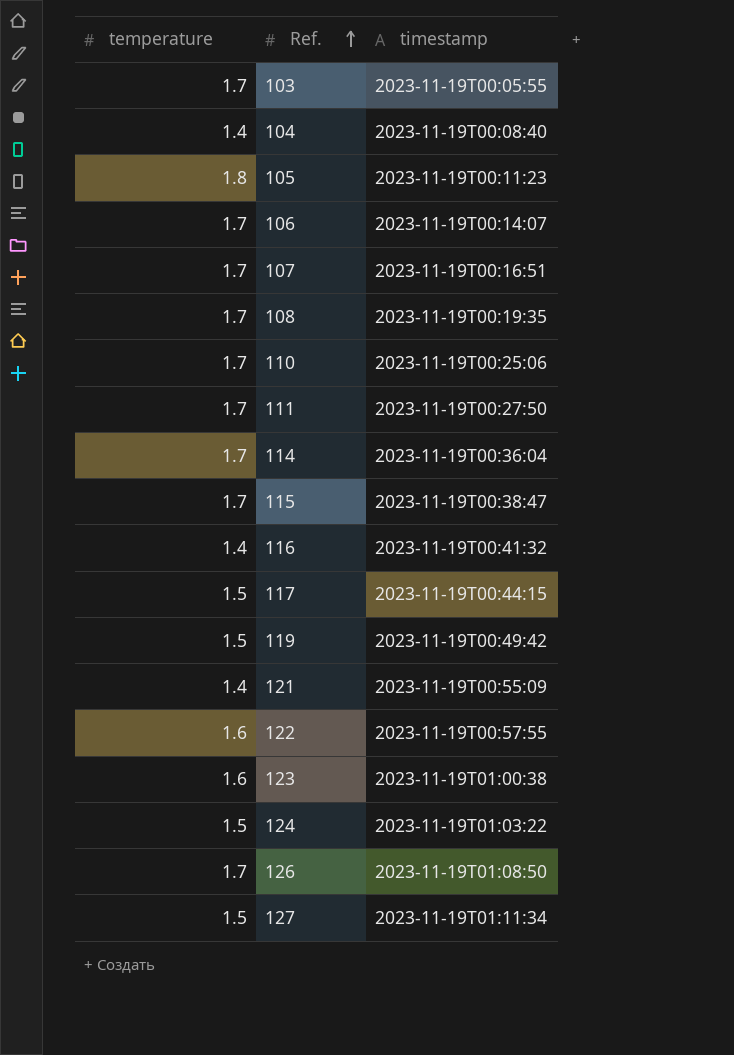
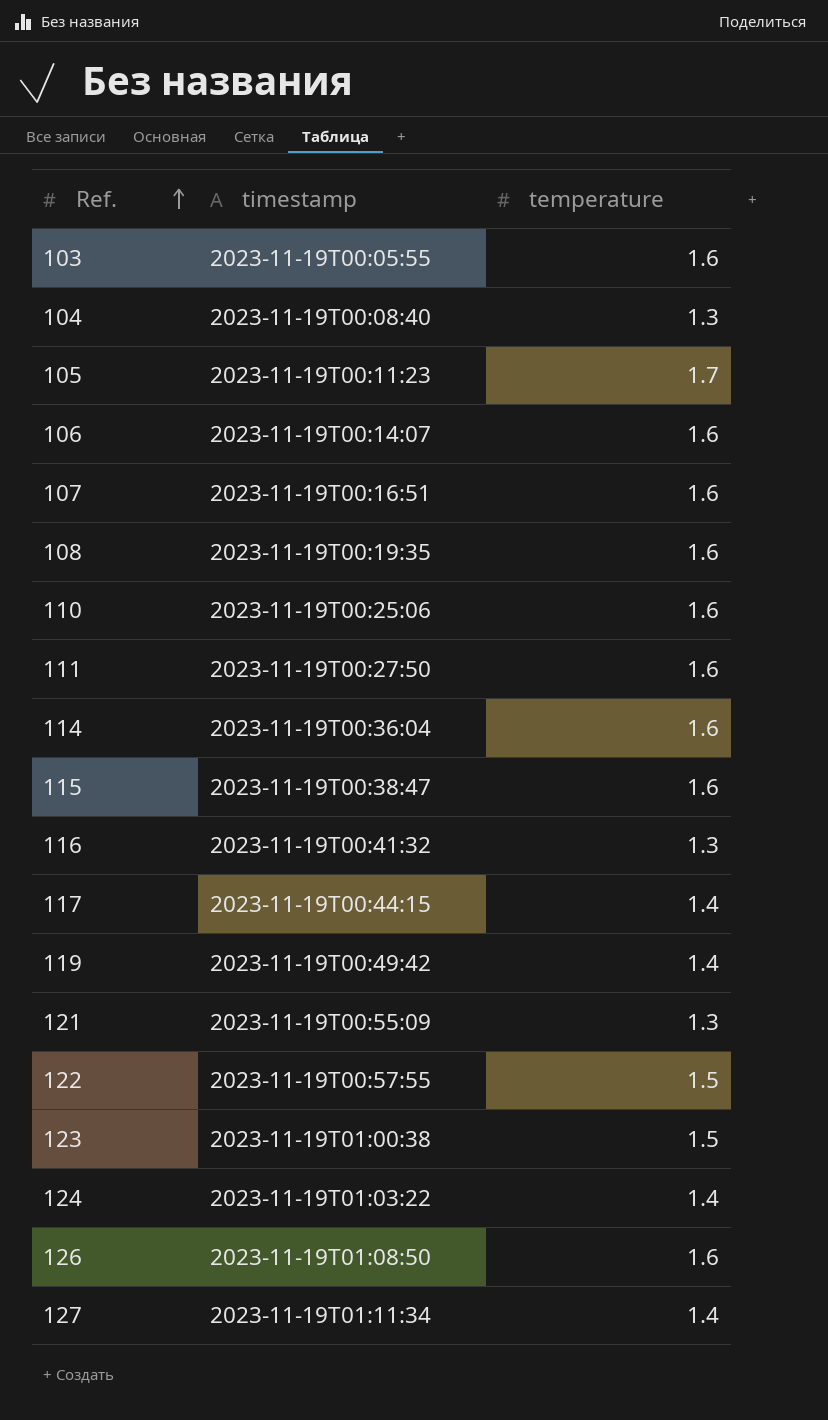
column temperature | position: 1 -> 3
103 | temperature: 1.7 -> 1.6
104 | temperature: 1.4 -> 1.3
105 | temperature: 1.8 -> 1.7
106 | temperature: 1.7 -> 1.6
107 | temperature: 1.7 -> 1.6
108 | temperature: 1.7 -> 1.6
110 | temperature: 1.7 -> 1.6
111 | temperature: 1.7 -> 1.6
114 | temperature: 1.7 -> 1.6
115 | temperature: 1.7 -> 1.6
116 | temperature: 1.4 -> 1.3
117 | temperature: 1.5 -> 1.4
119 | temperature: 1.5 -> 1.4
121 | temperature: 1.4 -> 1.3
122 | temperature: 1.6 -> 1.5
123 | temperature: 1.6 -> 1.5
124 | temperature: 1.5 -> 1.4
126 | temperature: 1.7 -> 1.6
127 | temperature: 1.5 -> 1.4

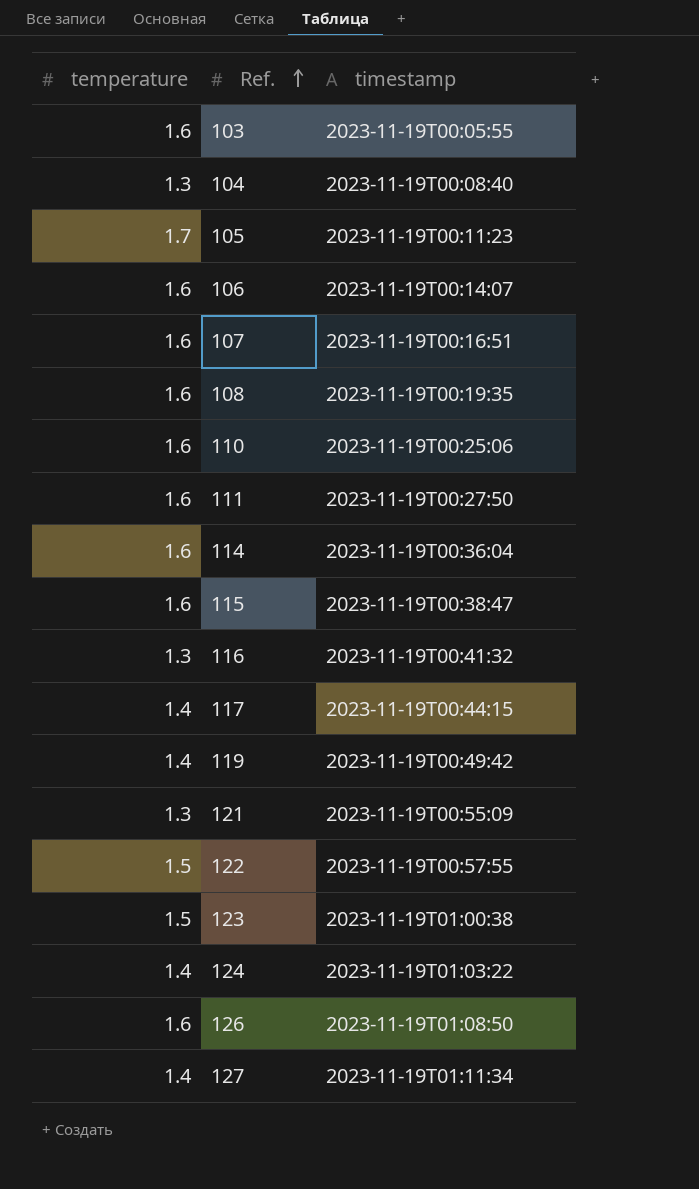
column temperature | position: 3 -> 1

